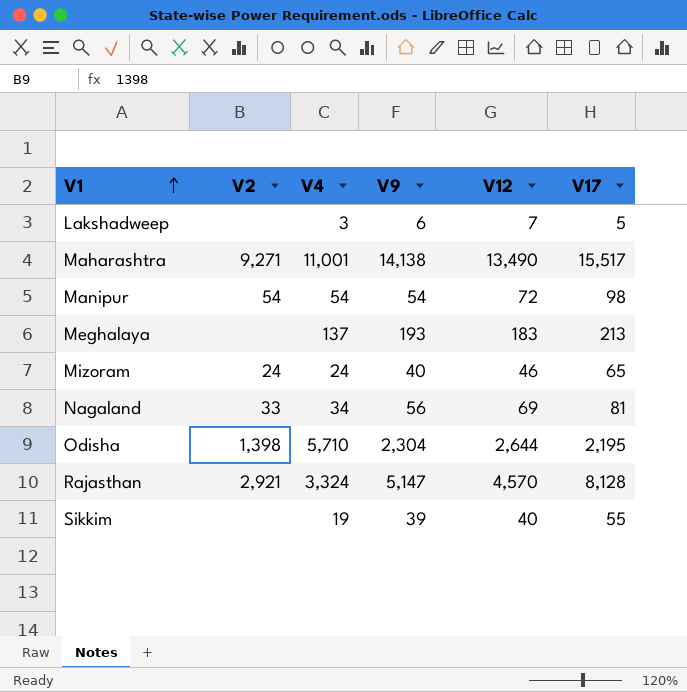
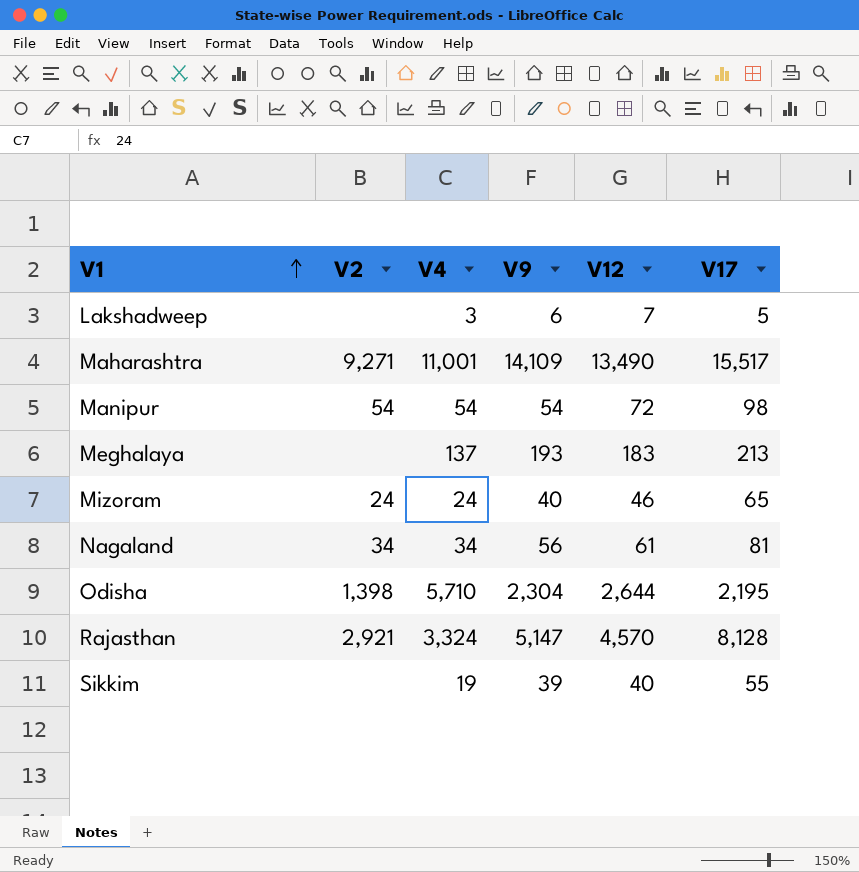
Maharashtra | V9: 14,138 -> 14,109
Nagaland | V2: 33 -> 34
Nagaland | V12: 69 -> 61

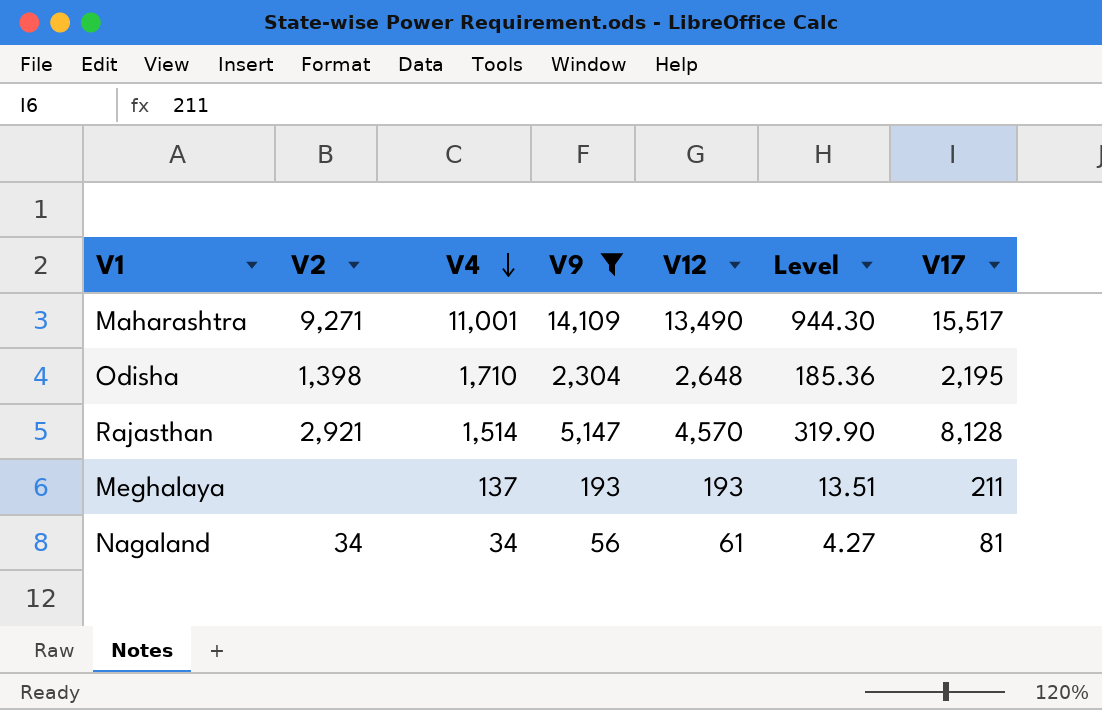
filter: none -> V9 >= 56
row order: V1 ascending -> V4 descending
column Level | formula: none -> [V12] * 0.07
Odisha | V4: 5,710 -> 1,710
Odisha | V12: 2,644 -> 2,648
Rajasthan | V4: 3,324 -> 1,514
Meghalaya | V12: 183 -> 193
Meghalaya | V17: 213 -> 211

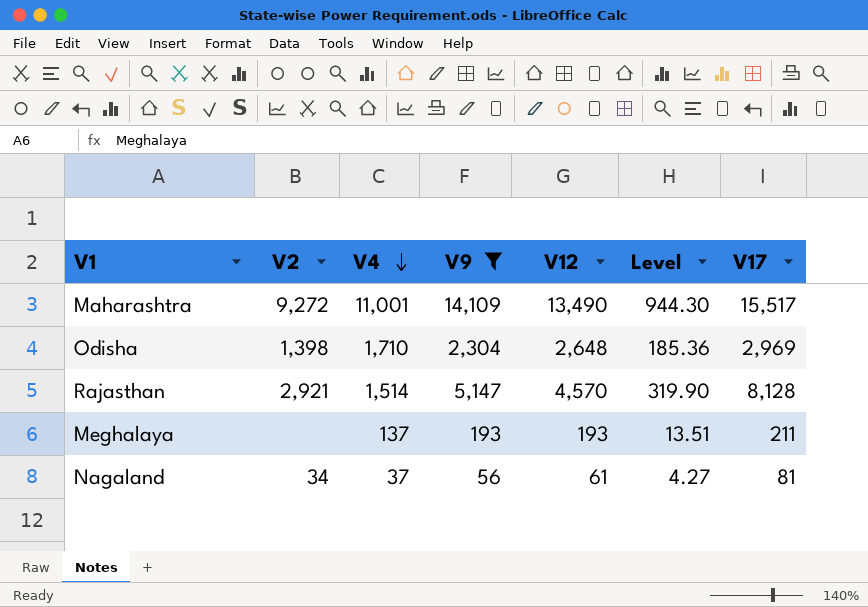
Maharashtra | V2: 9,271 -> 9,272
Odisha | V17: 2,195 -> 2,969
Nagaland | V4: 34 -> 37

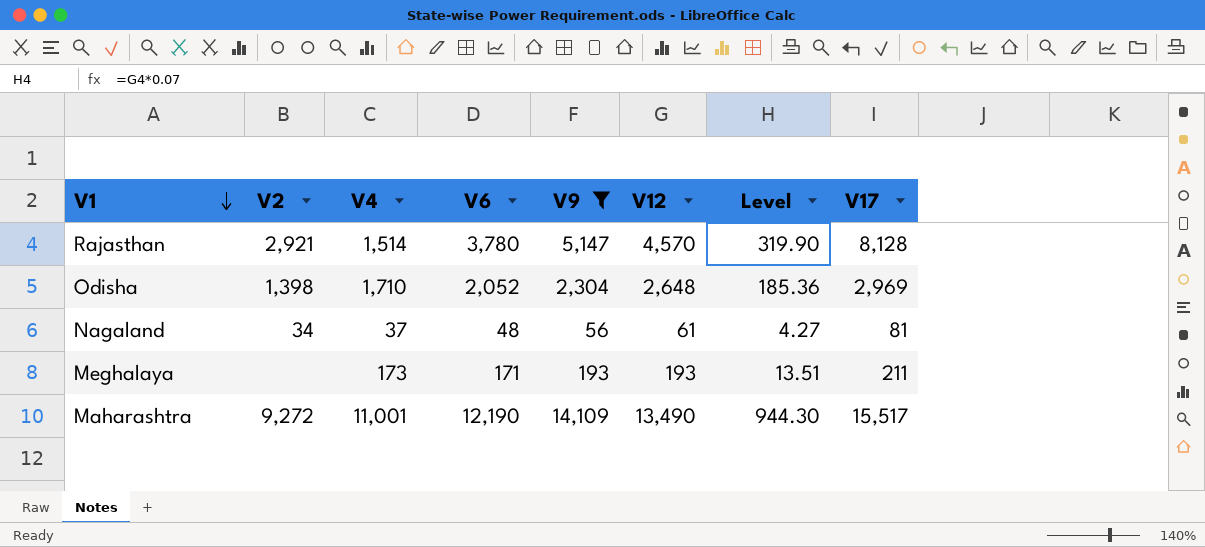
row order: V4 descending -> V1 descending
column V6 | position: none -> 4
Meghalaya | V4: 137 -> 173

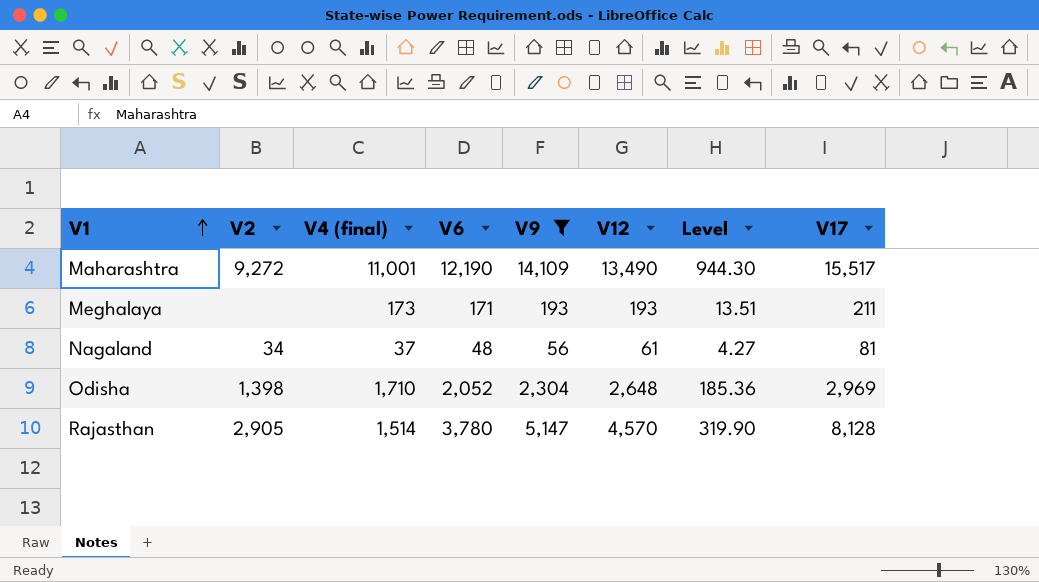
row order: V1 descending -> V1 ascending
column name: V4 -> V4 (final)
Rajasthan | V2: 2,921 -> 2,905

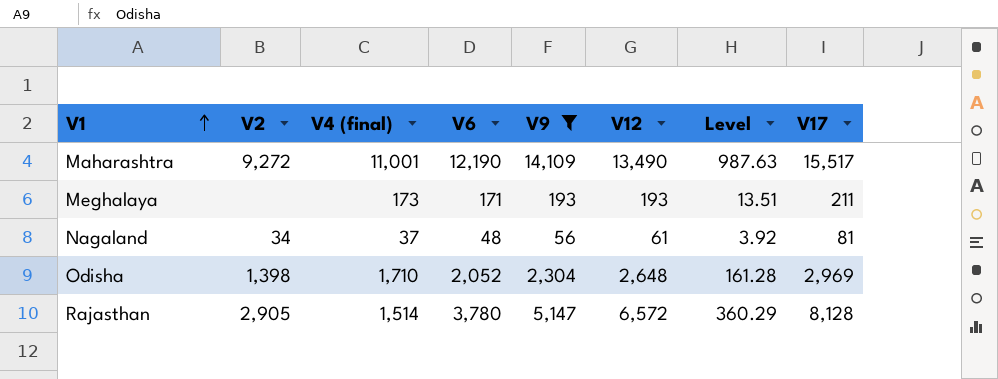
column Level | formula: [V12] * 0.07 -> [V9] * 0.07
Rajasthan | V12: 4,570 -> 6,572

